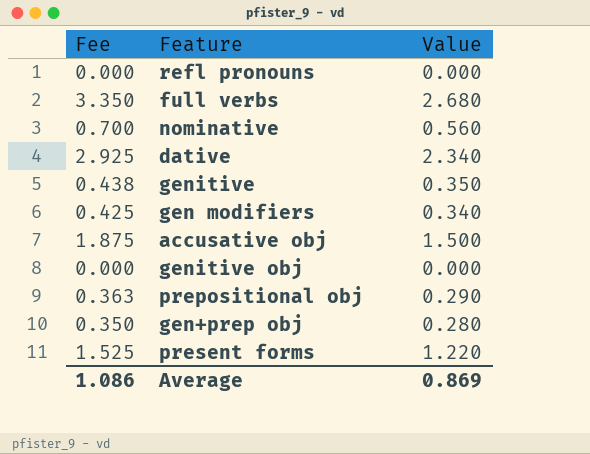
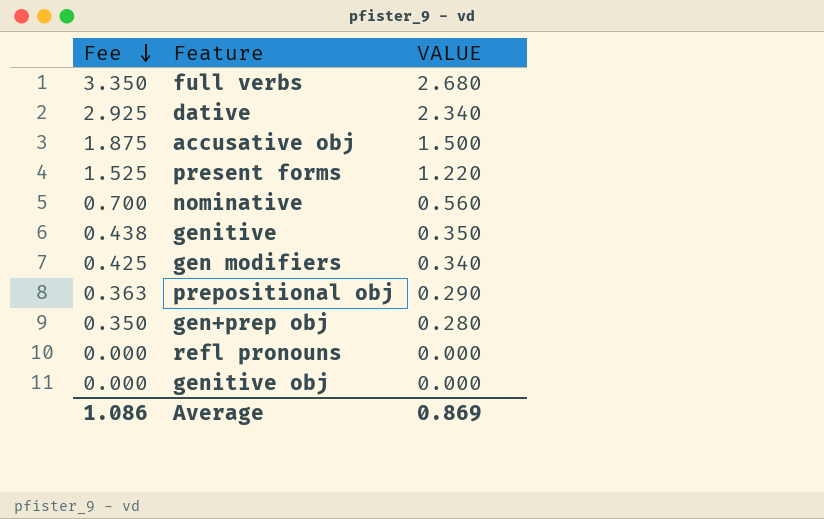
row order: none -> Fee descending
column name: Value -> VALUE

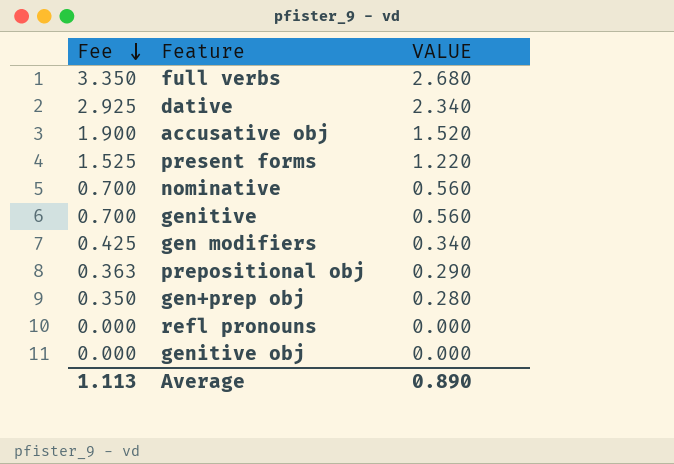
accusative obj | Fee: 1.875 -> 1.900
accusative obj | VALUE: 1.500 -> 1.520
genitive | Fee: 0.438 -> 0.700
genitive | VALUE: 0.350 -> 0.560
Average | Fee: 1.086 -> 1.113
Average | VALUE: 0.869 -> 0.890

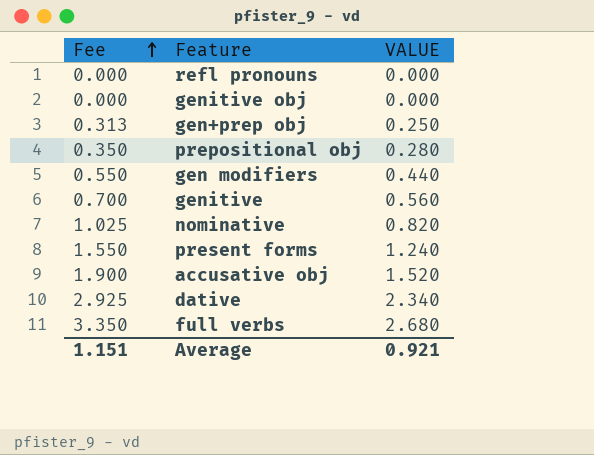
row order: Fee descending -> Fee ascending
gen+prep obj | Fee: 0.350 -> 0.313
gen+prep obj | VALUE: 0.280 -> 0.250
prepositional obj | Fee: 0.363 -> 0.350
prepositional obj | VALUE: 0.290 -> 0.280
gen modifiers | Fee: 0.425 -> 0.550
gen modifiers | VALUE: 0.340 -> 0.440
nominative | Fee: 0.700 -> 1.025
nominative | VALUE: 0.560 -> 0.820
present forms | Fee: 1.525 -> 1.550
present forms | VALUE: 1.220 -> 1.240
Average | Fee: 1.113 -> 1.151
Average | VALUE: 0.890 -> 0.921

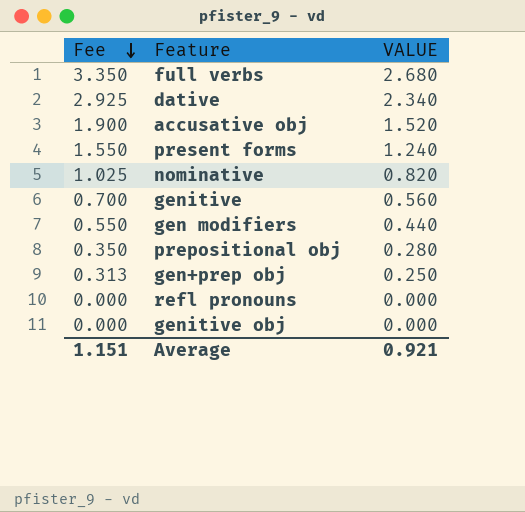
row order: Fee ascending -> Fee descending

